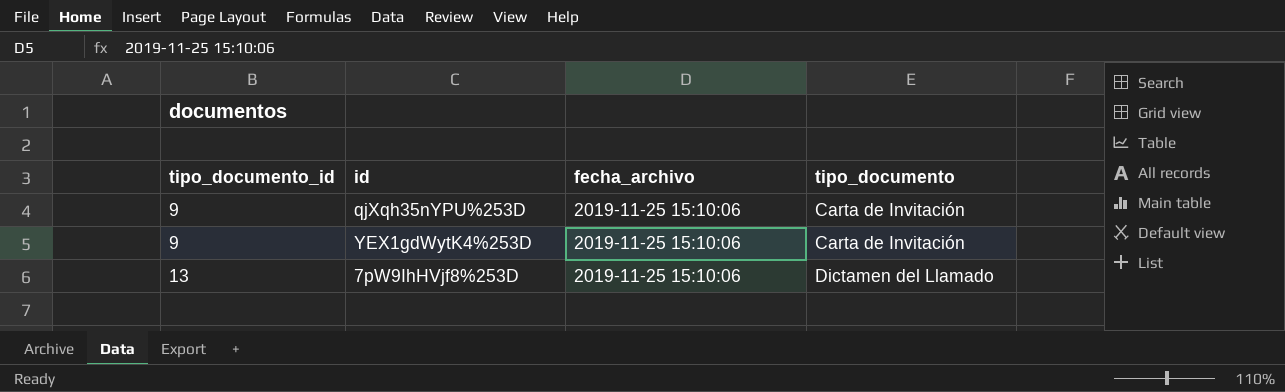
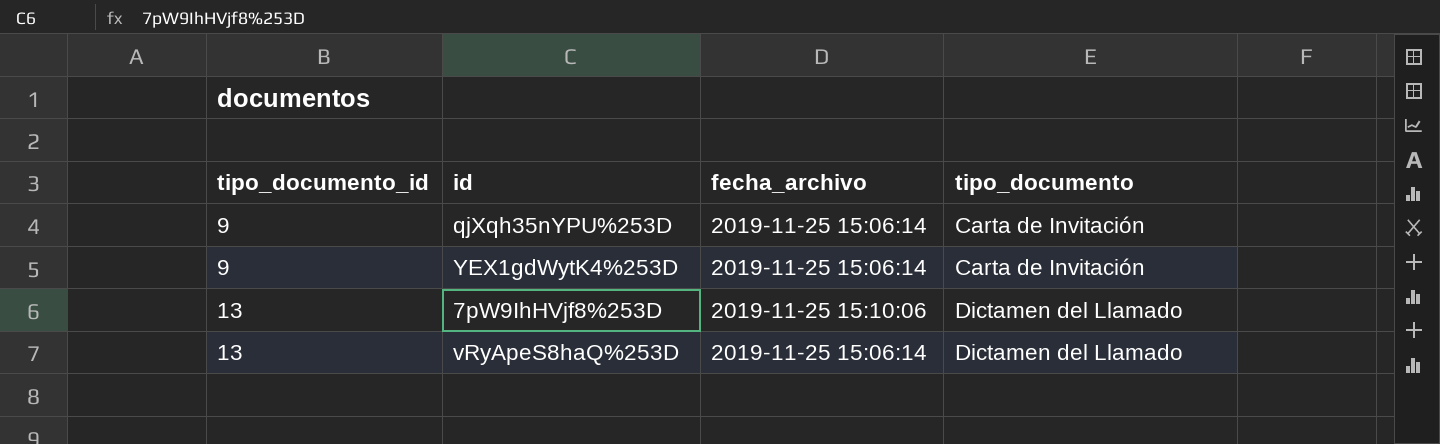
qjXqh35nYPU%253D | fecha_archivo: 2019-11-25 15:10:06 -> 2019-11-25 15:06:14
YEX1gdWytK4%253D | fecha_archivo: 2019-11-25 15:10:06 -> 2019-11-25 15:06:14
row vRyApeS8haQ%253D: none -> 13 | 2019-11-25 15:06:14 | Dictamen del Llamado

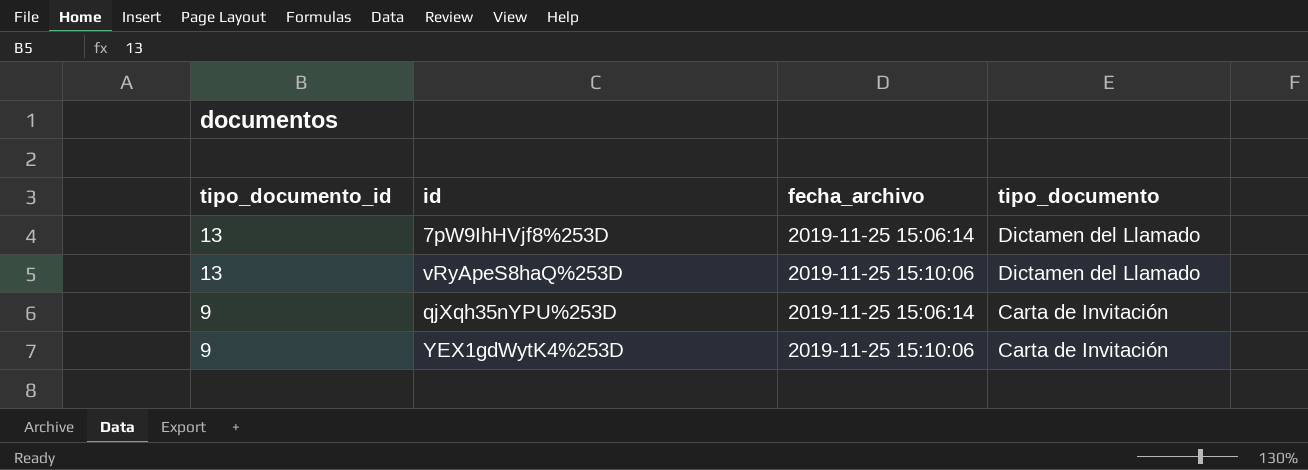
row order: tipo_documento_id ascending -> tipo_documento_id descending
7pW9IhHVjf8%253D | fecha_archivo: 2019-11-25 15:10:06 -> 2019-11-25 15:06:14
vRyApeS8haQ%253D | fecha_archivo: 2019-11-25 15:06:14 -> 2019-11-25 15:10:06
YEX1gdWytK4%253D | fecha_archivo: 2019-11-25 15:06:14 -> 2019-11-25 15:10:06

